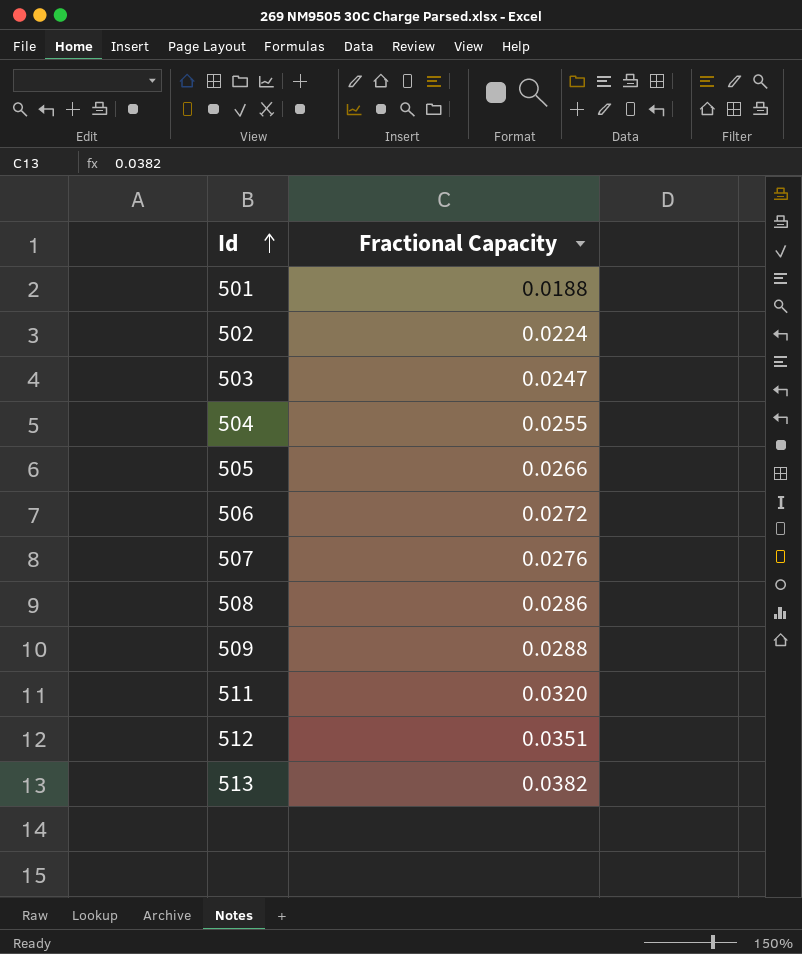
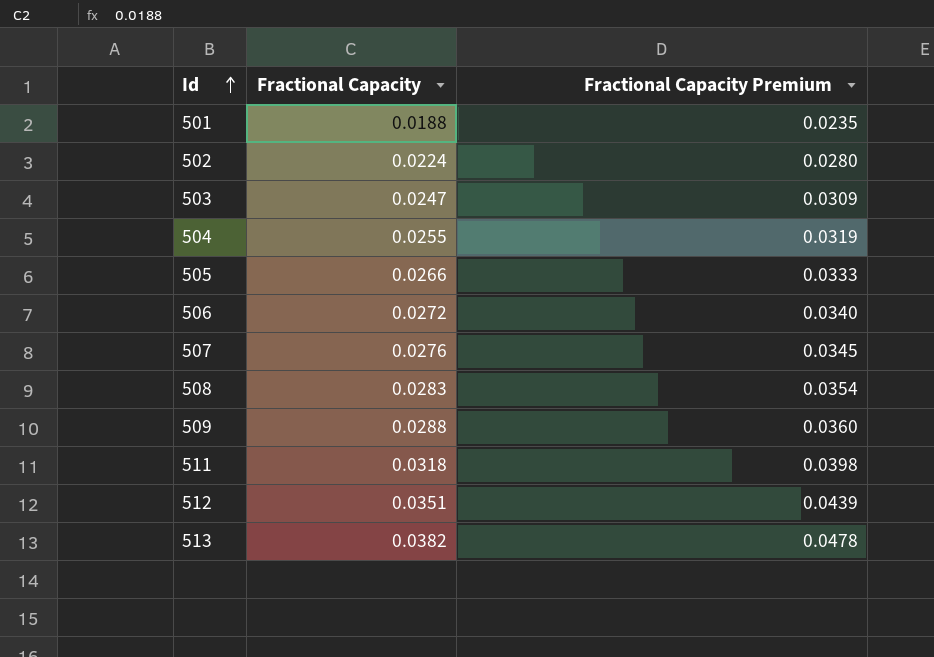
column Fractional Capacity Premium | formula: none -> [Fractional Capacity] * 1.25
508 | Fractional Capacity: 0.0286 -> 0.0283
511 | Fractional Capacity: 0.0320 -> 0.0318

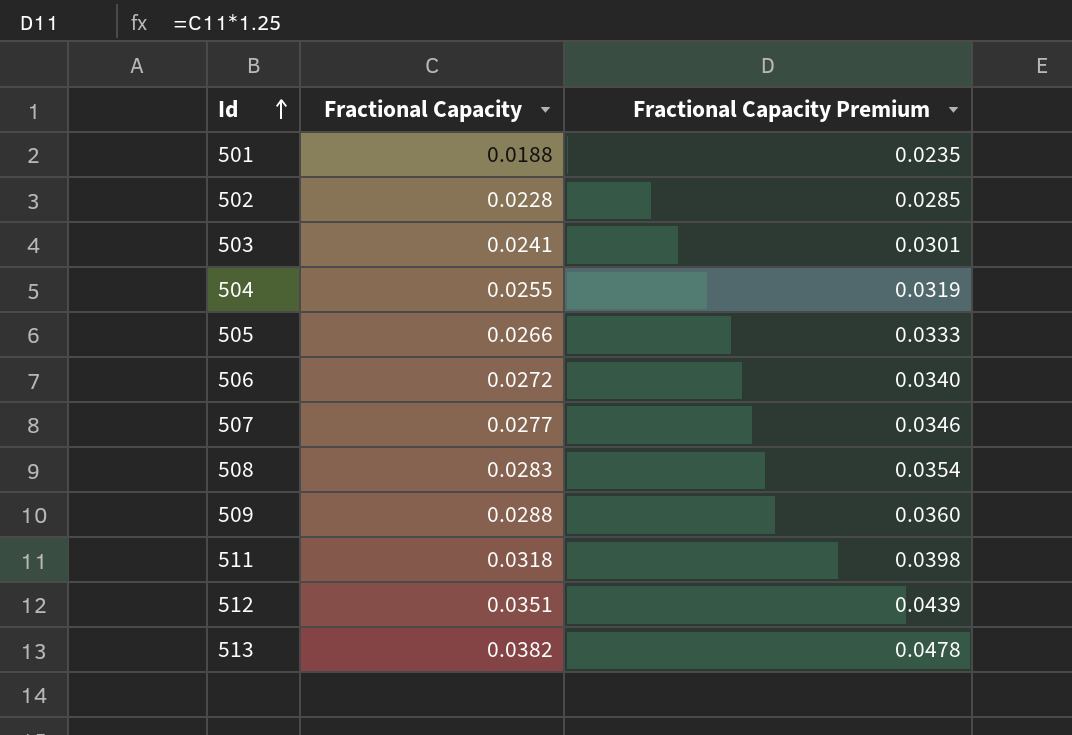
502 | Fractional Capacity: 0.0224 -> 0.0228
502 | Fractional Capacity Premium: 0.0280 -> 0.0285
503 | Fractional Capacity: 0.0247 -> 0.0241
503 | Fractional Capacity Premium: 0.0309 -> 0.0301
507 | Fractional Capacity: 0.0276 -> 0.0277
507 | Fractional Capacity Premium: 0.0345 -> 0.0346

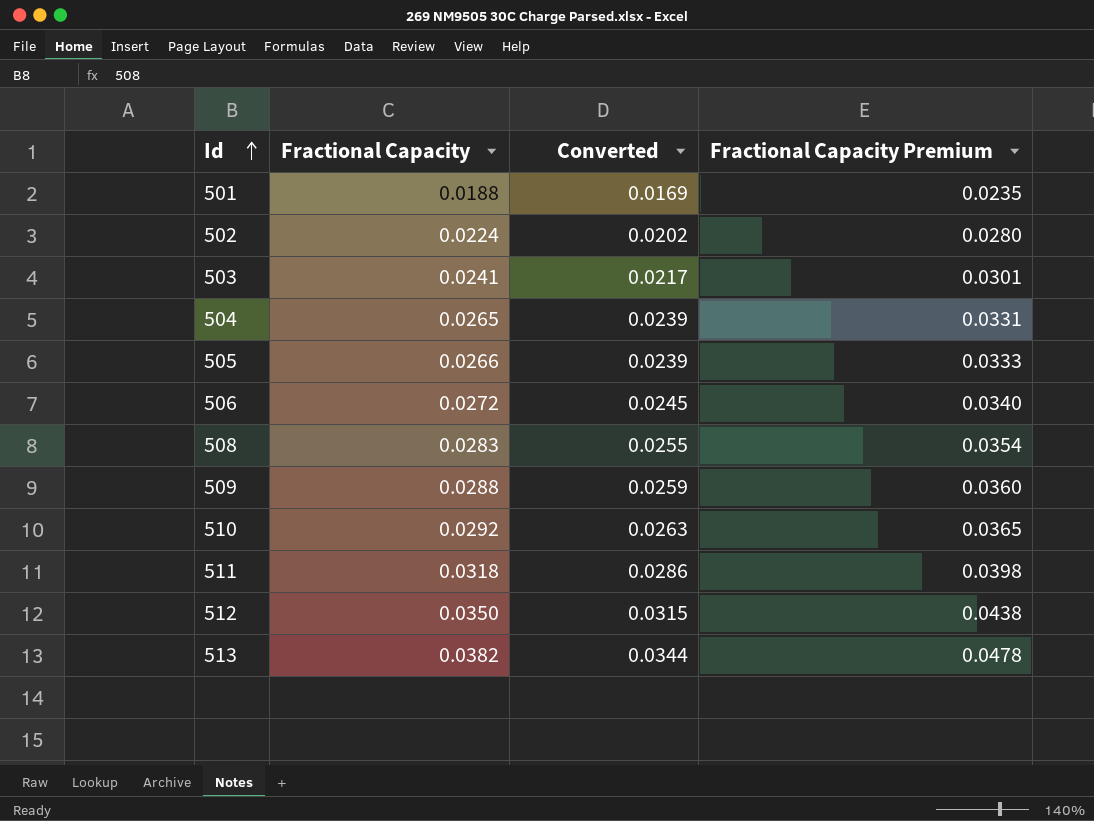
column Converted | formula: none -> [Fractional Capacity] * 0.9
row 507: 0.0277 | 0.0346 -> none
502 | Fractional Capacity: 0.0228 -> 0.0224
502 | Fractional Capacity Premium: 0.0285 -> 0.0280
504 | Fractional Capacity: 0.0255 -> 0.0265
504 | Fractional Capacity Premium: 0.0319 -> 0.0331
row 510: none -> 0.0292 | 0.0263 | 0.0365
512 | Fractional Capacity: 0.0351 -> 0.0350
512 | Fractional Capacity Premium: 0.0439 -> 0.0438

